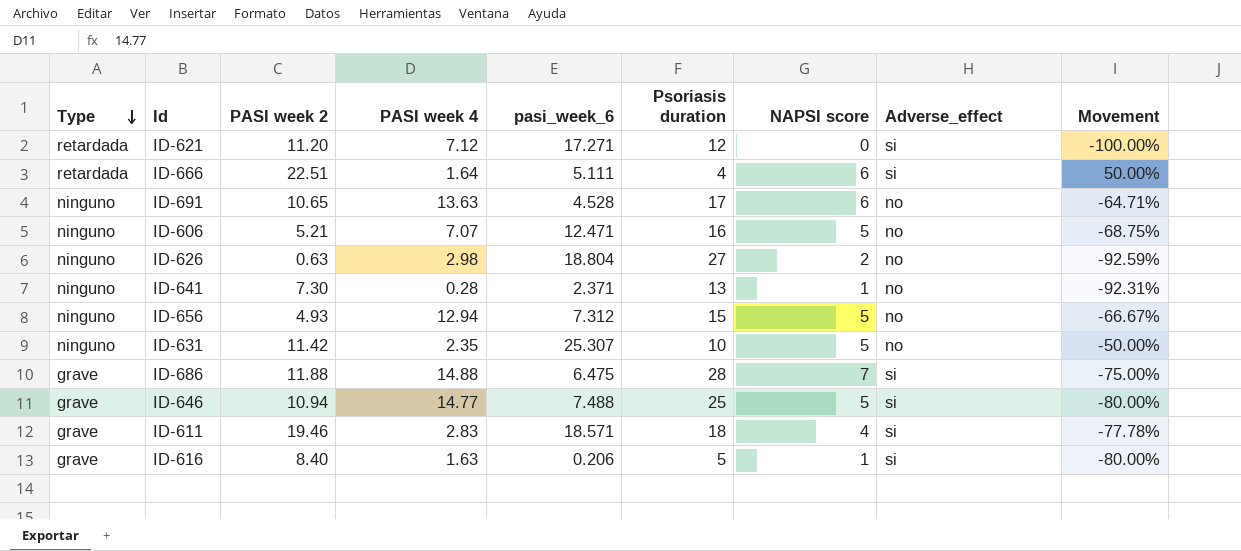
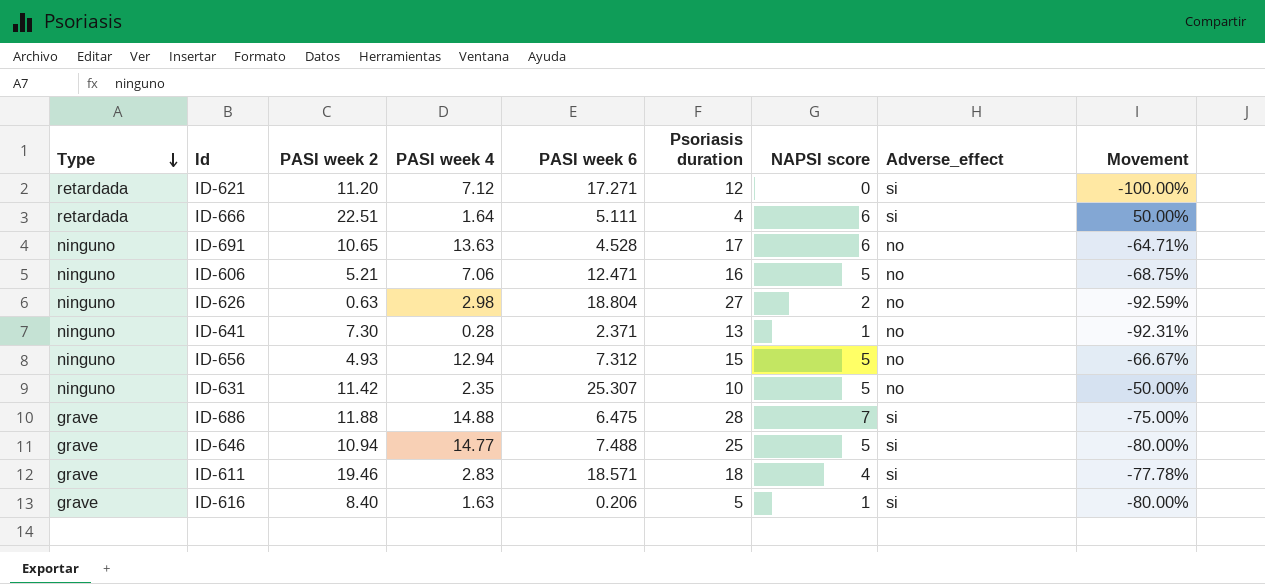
column name: pasi_week_6 -> PASI week 6
ID-606 | PASI week 4: 7.07 -> 7.06

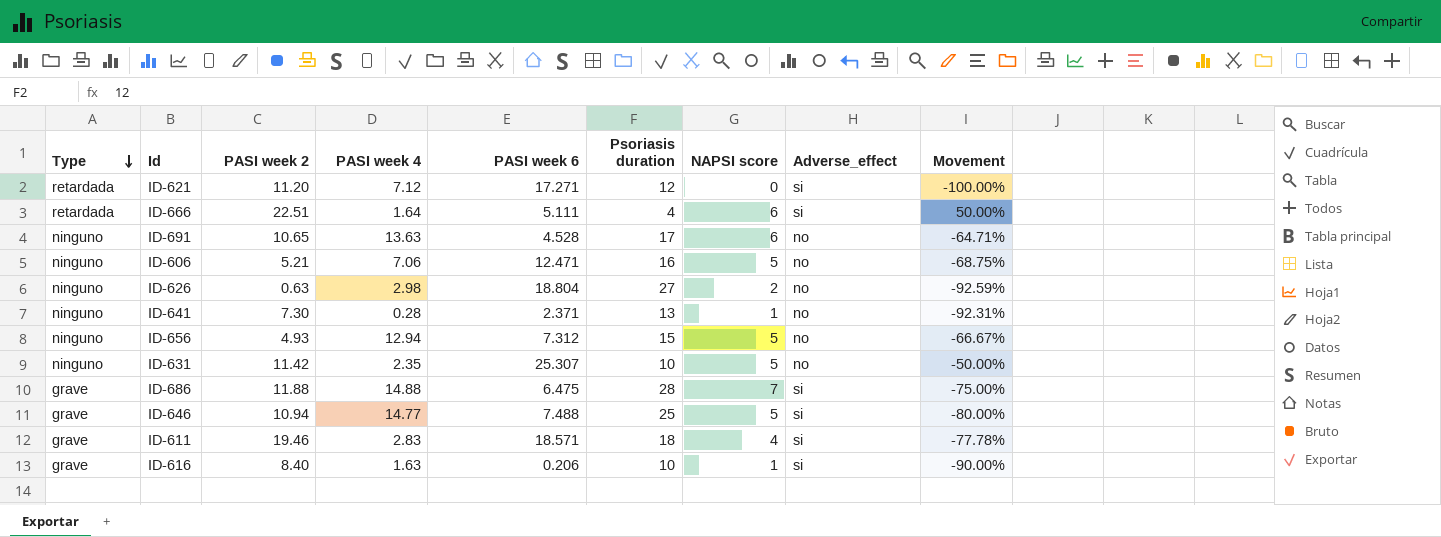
ID-616 | Psoriasis duration: 5 -> 10
ID-616 | Movement: -80.00% -> -90.00%

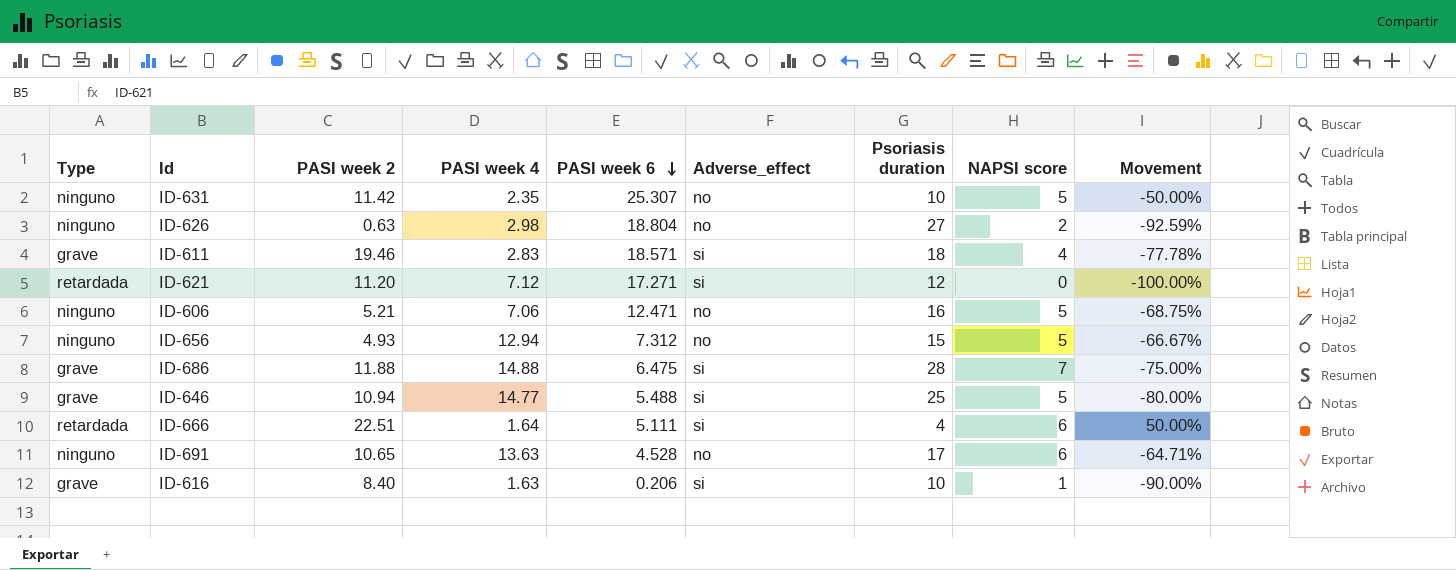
row order: Type descending -> PASI week 6 descending
column Adverse_effect | position: 8 -> 6
row ID-641: ninguno | 7.30 | 0.28 | 2.371 | 13 | 1 | no | -92.31% -> none
ID-646 | PASI week 6: 7.488 -> 5.488

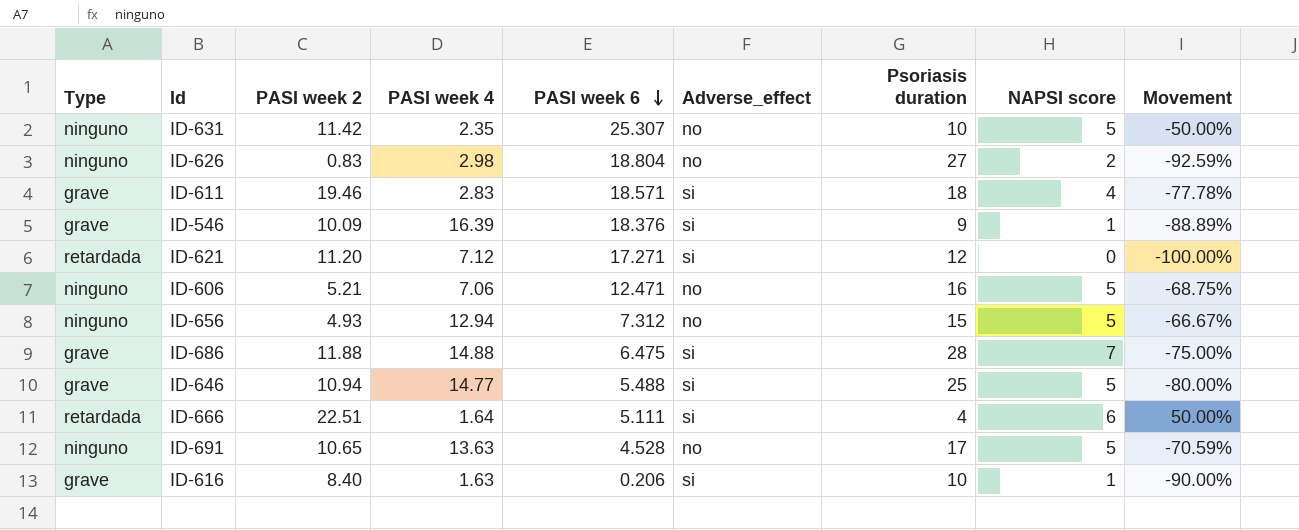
ID-626 | PASI week 2: 0.63 -> 0.83
row ID-546: none -> grave | 10.09 | 16.39 | 18.376 | si | 9 | 1 | -88.89%
ID-691 | NAPSI score: 6 -> 5
ID-691 | Movement: -64.71% -> -70.59%

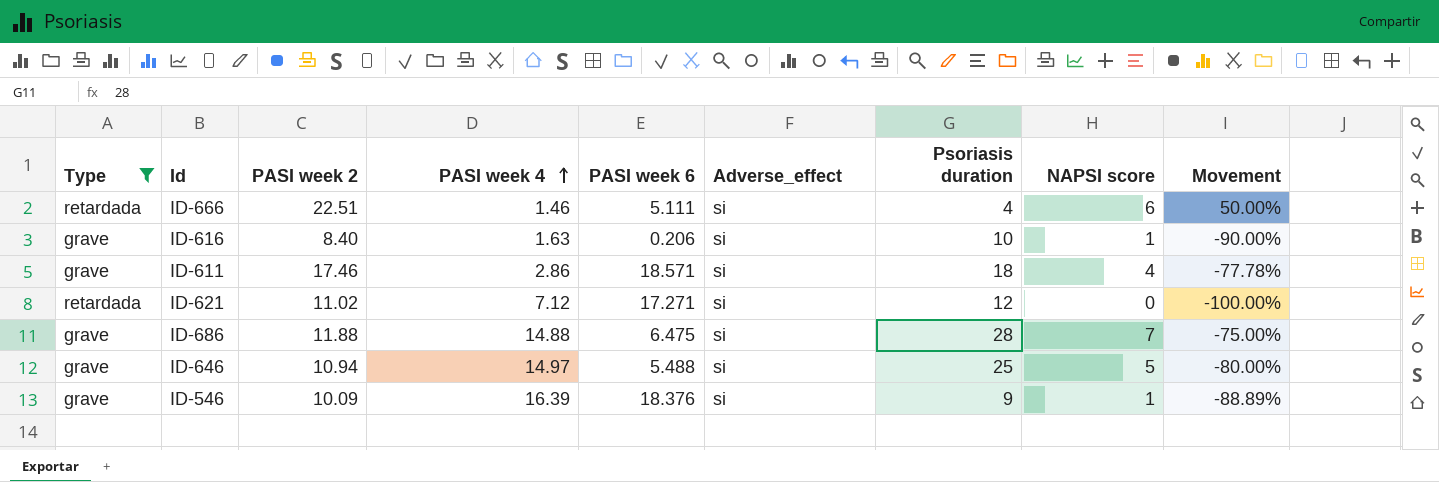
filter: none -> Type != ninguno
row order: PASI week 6 descending -> PASI week 4 ascending
ID-666 | PASI week 4: 1.64 -> 1.46
ID-611 | PASI week 2: 19.46 -> 17.46
ID-611 | PASI week 4: 2.83 -> 2.86
ID-621 | PASI week 2: 11.20 -> 11.02
ID-646 | PASI week 4: 14.77 -> 14.97

